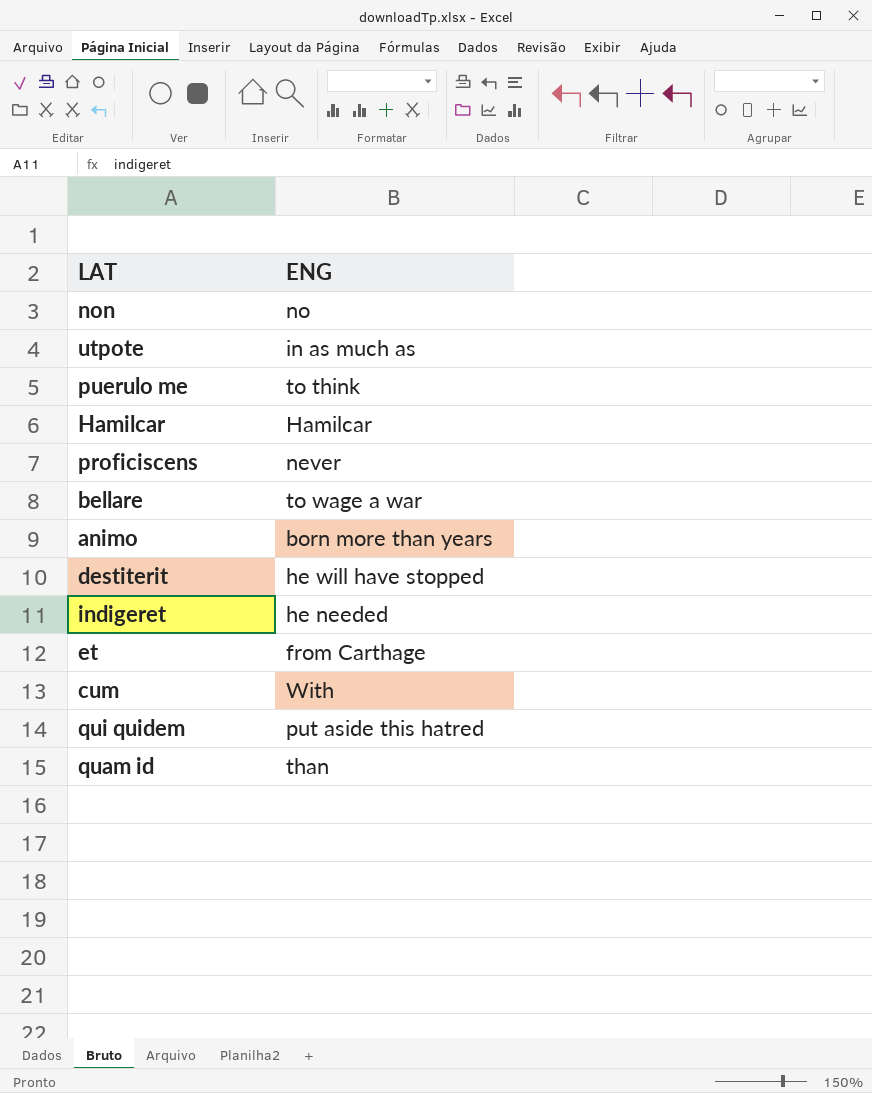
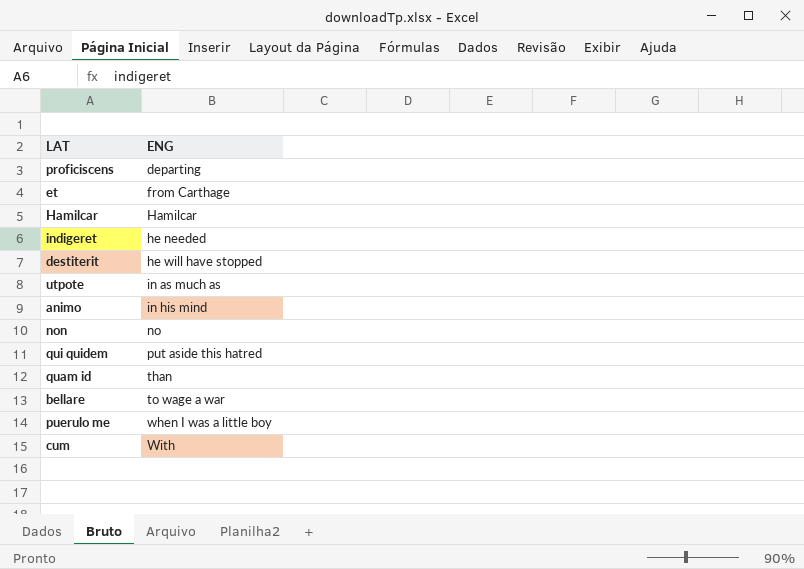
row order: none -> ENG ascending
proficiscens | ENG: never -> departing
animo | ENG: born more than years -> in his mind
puerulo me | ENG: to think -> when I was a little boy

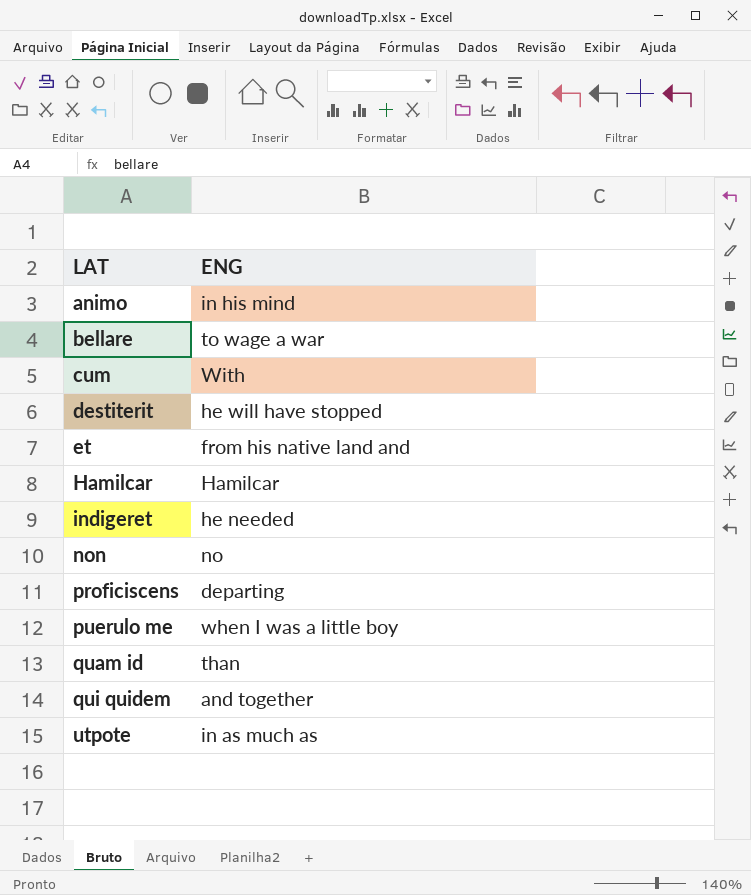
row order: ENG ascending -> LAT ascending
et | ENG: from Carthage -> from his native land and
qui quidem | ENG: put aside this hatred -> and together

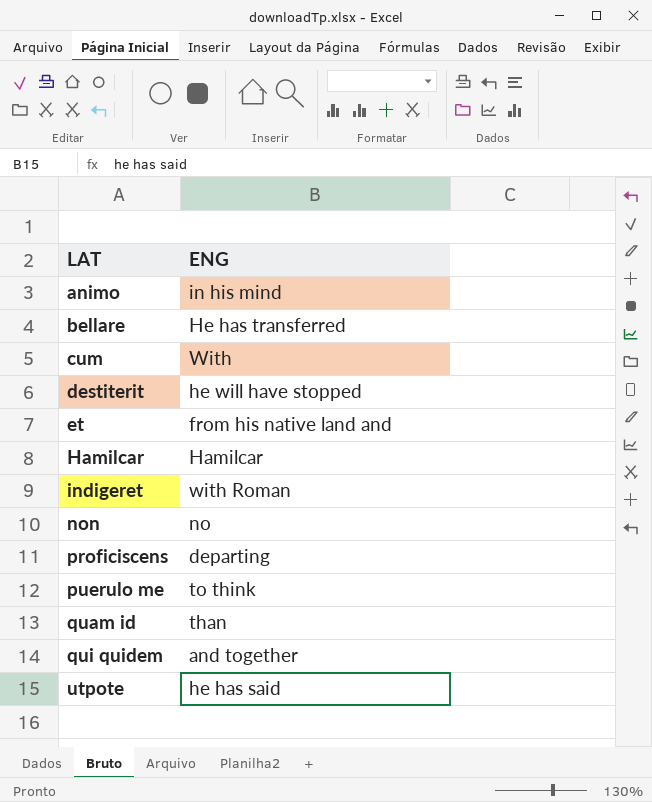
bellare | ENG: to wage a war -> He has transferred
indigeret | ENG: he needed -> with Roman
puerulo me | ENG: when I was a little boy -> to think
utpote | ENG: in as much as -> he has said

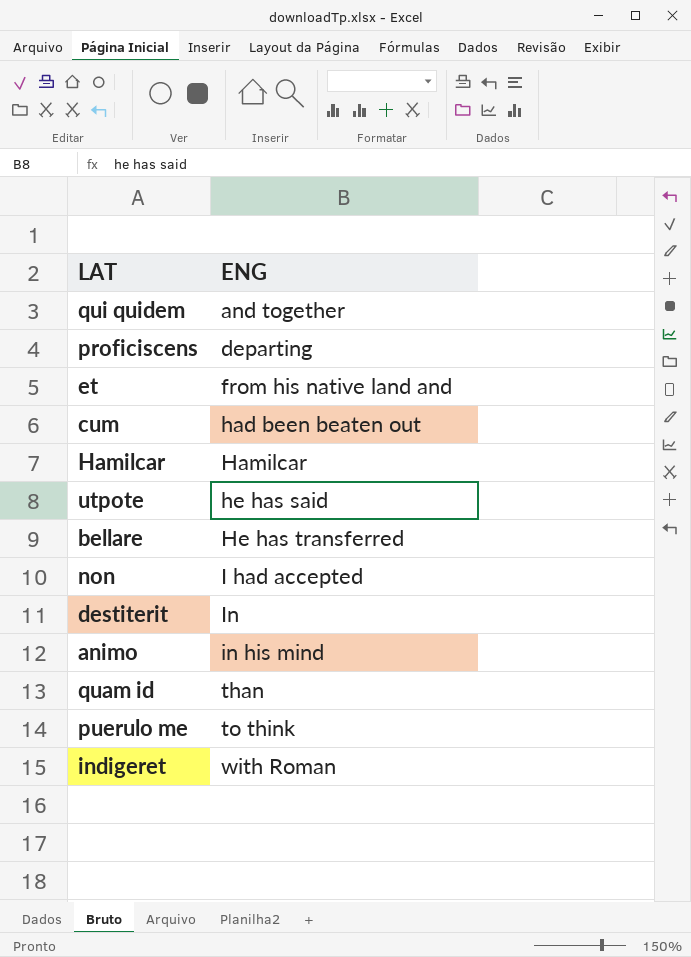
row order: LAT ascending -> ENG ascending
cum | ENG: With -> had been beaten out
non | ENG: no -> I had accepted
destiterit | ENG: he will have stopped -> In

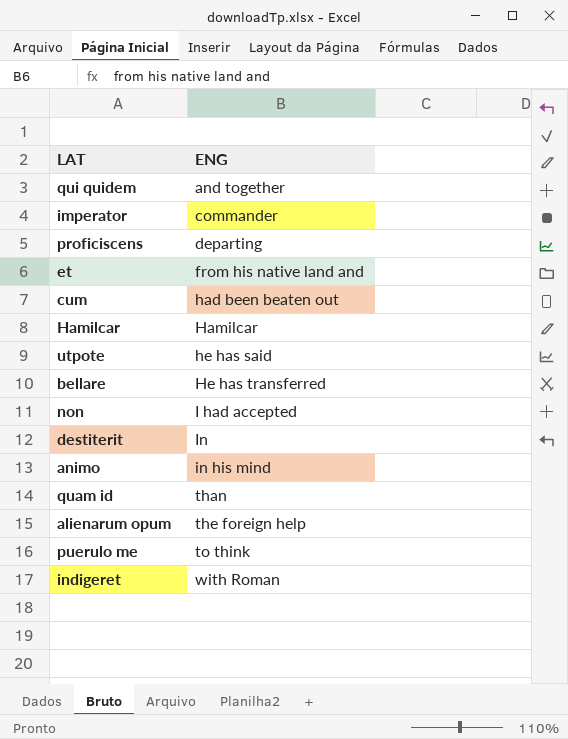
row imperator: none -> commander
row alienarum opum: none -> the foreign help

